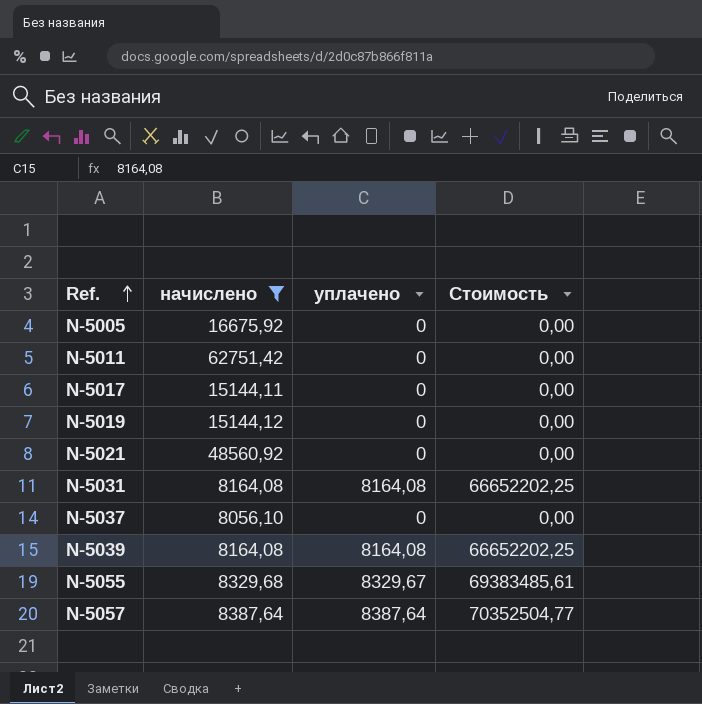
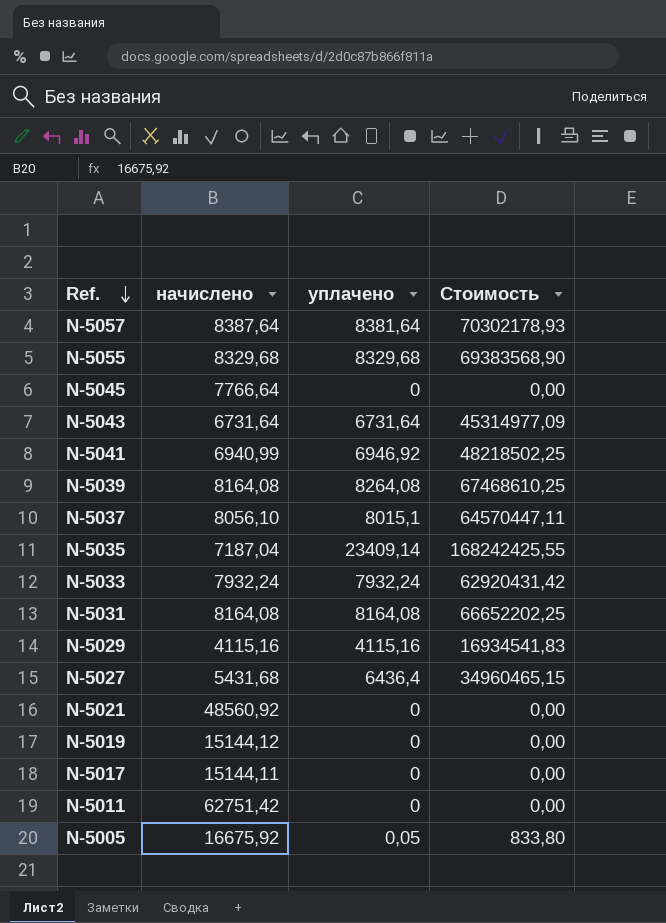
filter: начислено >= 8056,10 -> none
row order: Ref. ascending -> Ref. descending
N-5057 | уплачено: 8387,64 -> 8381,64
N-5057 | Стоимость: 70352504,77 -> 70302178,93
N-5055 | уплачено: 8329,67 -> 8329,68
N-5055 | Стоимость: 69383485,61 -> 69383568,90
N-5039 | уплачено: 8164,08 -> 8264,08
N-5039 | Стоимость: 66652202,25 -> 67468610,25
N-5037 | уплачено: 0 -> 8015,1
N-5037 | Стоимость: 0,00 -> 64570447,11
N-5005 | уплачено: 0 -> 0,05
N-5005 | Стоимость: 0,00 -> 833,80

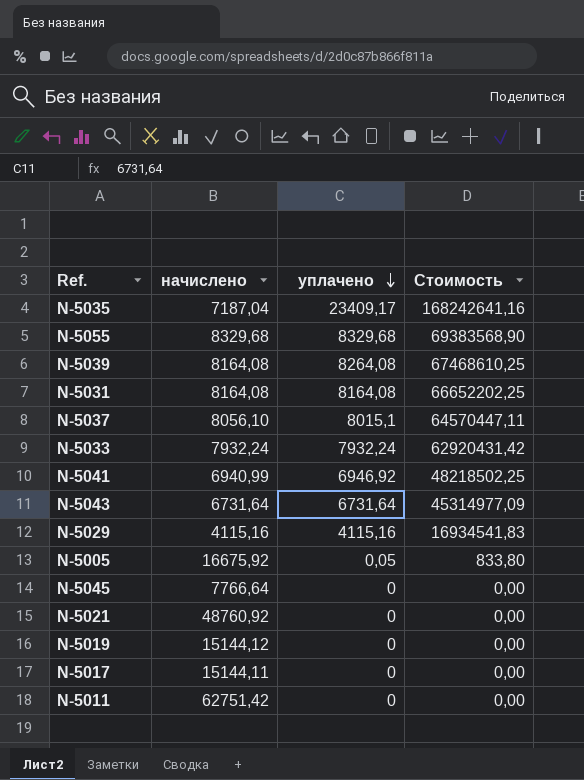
row order: Ref. descending -> уплачено descending
row N-5057: 8387,64 | 8381,64 | 70302178,93 -> none
row N-5027: 5431,68 | 6436,4 | 34960465,15 -> none
N-5035 | уплачено: 23409,14 -> 23409,17
N-5035 | Стоимость: 168242425,55 -> 168242641,16
N-5021 | начислено: 48560,92 -> 48760,92

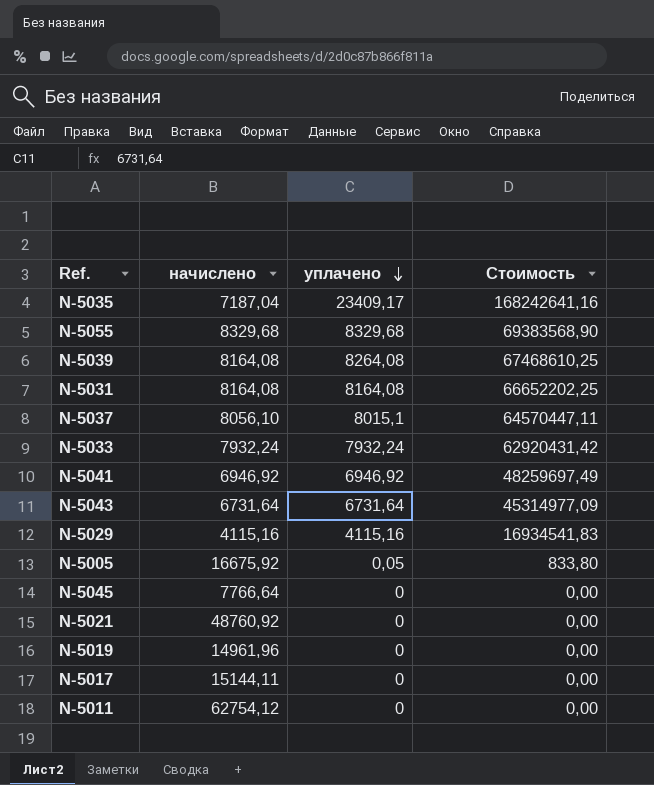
N-5041 | начислено: 6940,99 -> 6946,92
N-5041 | Стоимость: 48218502,25 -> 48259697,49
N-5019 | начислено: 15144,12 -> 14961,96
N-5011 | начислено: 62751,42 -> 62754,12

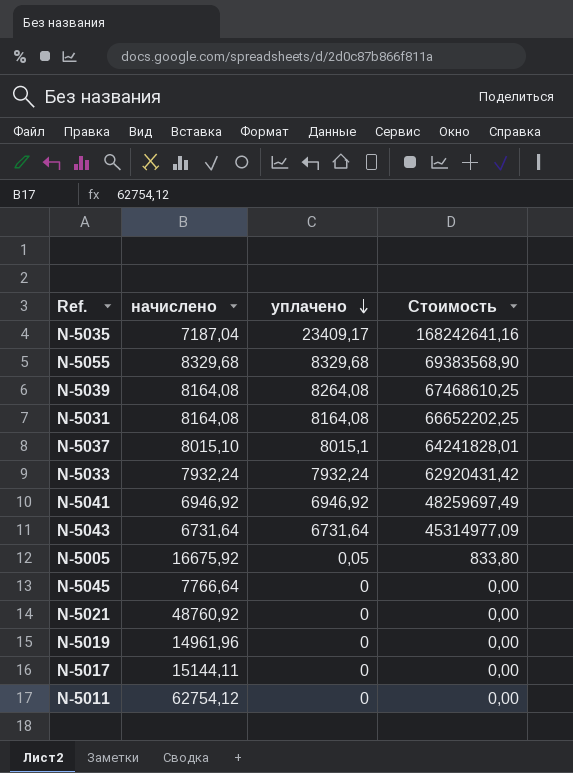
row N-5029: 4115,16 | 4115,16 | 16934541,83 -> none
N-5037 | начислено: 8056,10 -> 8015,10
N-5037 | Стоимость: 64570447,11 -> 64241828,01

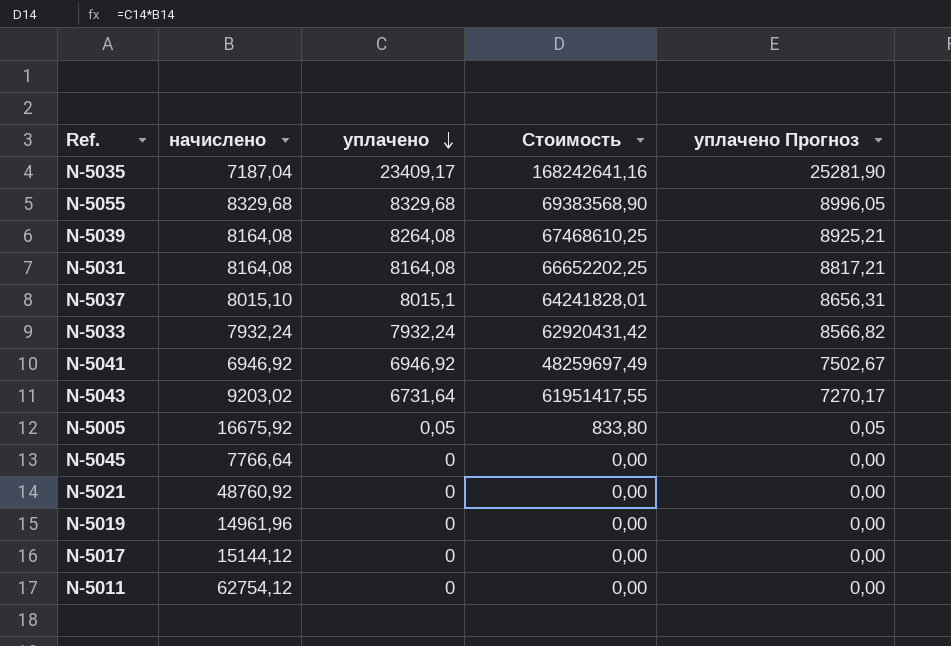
column уплачено Прогноз | formula: none -> [уплачено] * 1,08
N-5043 | начислено: 6731,64 -> 9203,02
N-5043 | Стоимость: 45314977,09 -> 61951417,55
N-5017 | начислено: 15144,11 -> 15144,12

